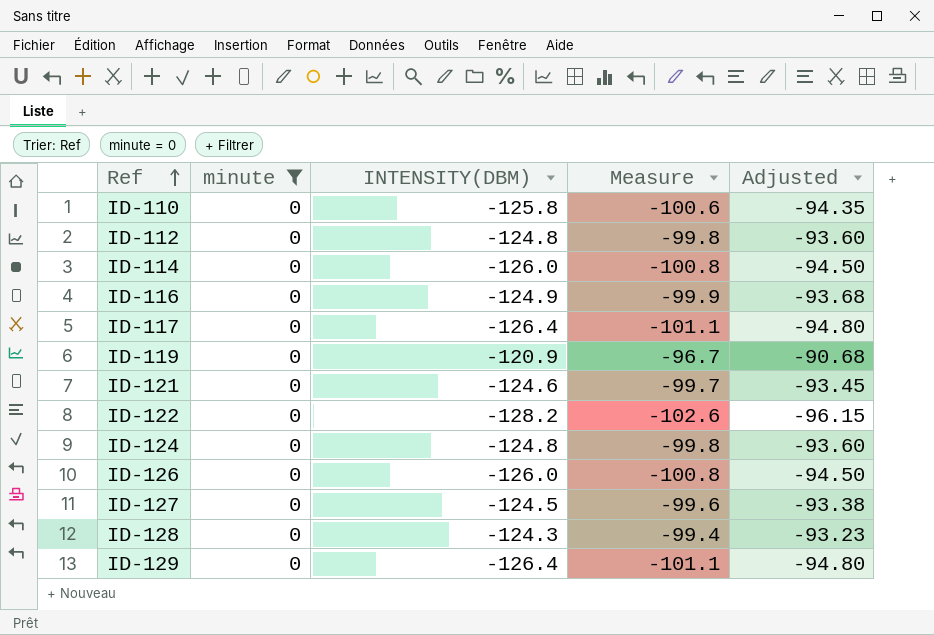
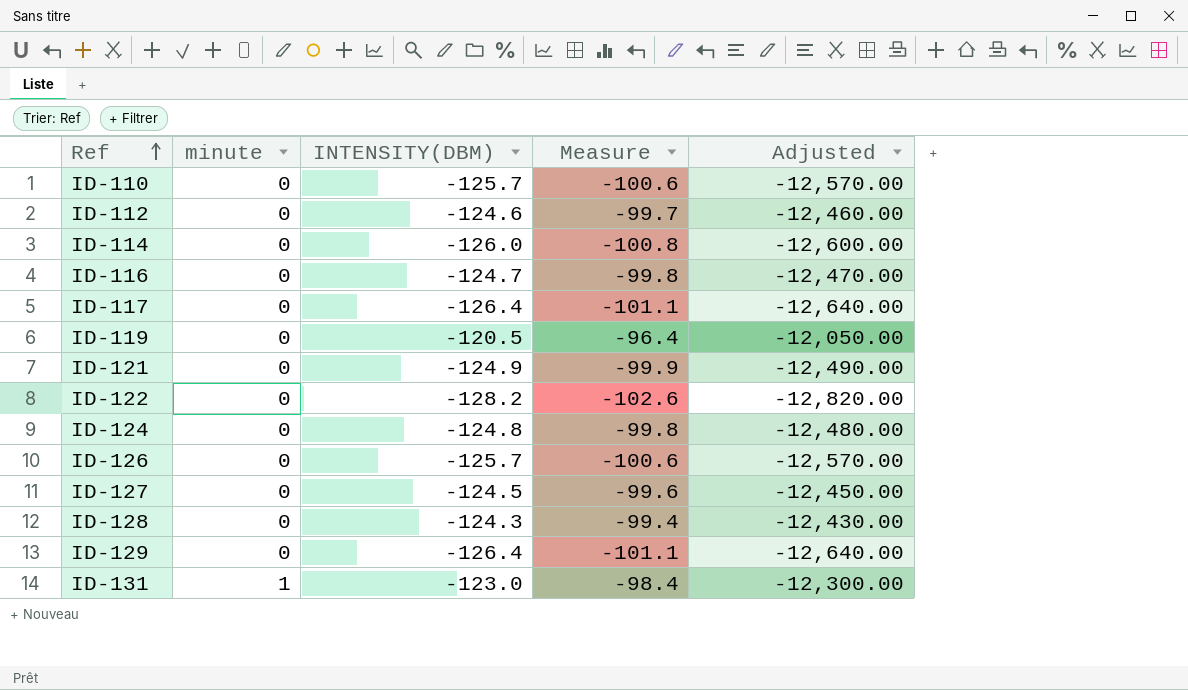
filter: minute = 0 -> none
column Adjusted | formula: [INTENSITY(DBM)] * 0.75 -> [INTENSITY(DBM)] * 100
ID-110 | INTENSITY(DBM): -125.8 -> -125.7
ID-112 | INTENSITY(DBM): -124.8 -> -124.6
ID-112 | Measure: -99.8 -> -99.7
ID-116 | INTENSITY(DBM): -124.9 -> -124.7
ID-116 | Measure: -99.9 -> -99.8
ID-119 | INTENSITY(DBM): -120.9 -> -120.5
ID-119 | Measure: -96.7 -> -96.4
ID-121 | INTENSITY(DBM): -124.6 -> -124.9
ID-121 | Measure: -99.7 -> -99.9
ID-126 | INTENSITY(DBM): -126.0 -> -125.7
ID-126 | Measure: -100.8 -> -100.6

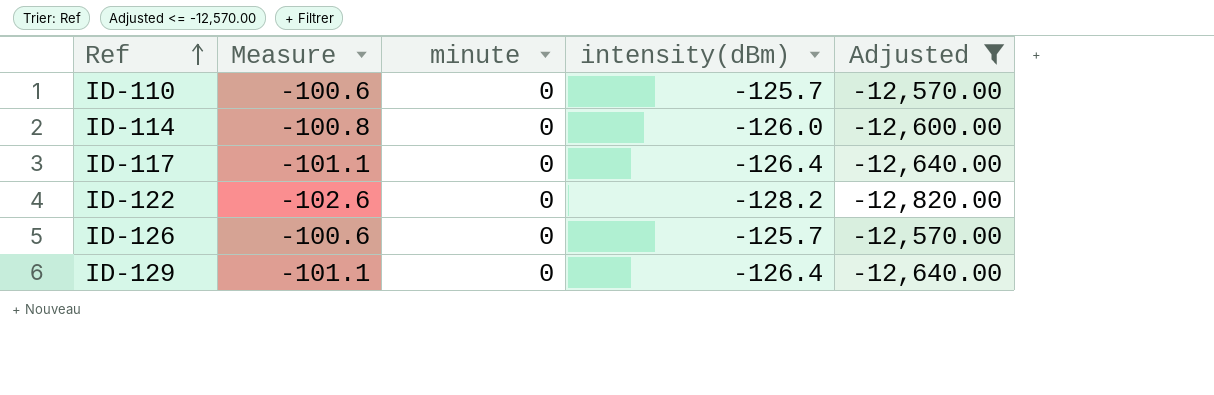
filter: none -> Adjusted <= -12,570.00
column Measure | position: 4 -> 2
column name: INTENSITY(DBM) -> intensity(dBm)

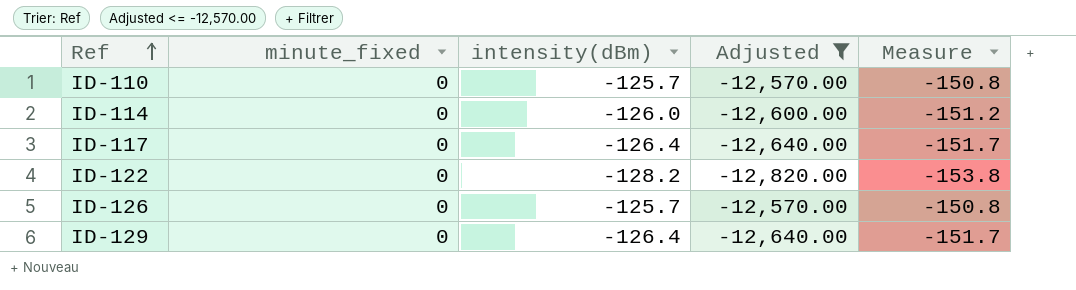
column name: minute -> minute_fixed
column Measure | formula: [intensity(dBm)] * 0.8 -> [intensity(dBm)] * 1.2
column Measure | position: 2 -> 5

